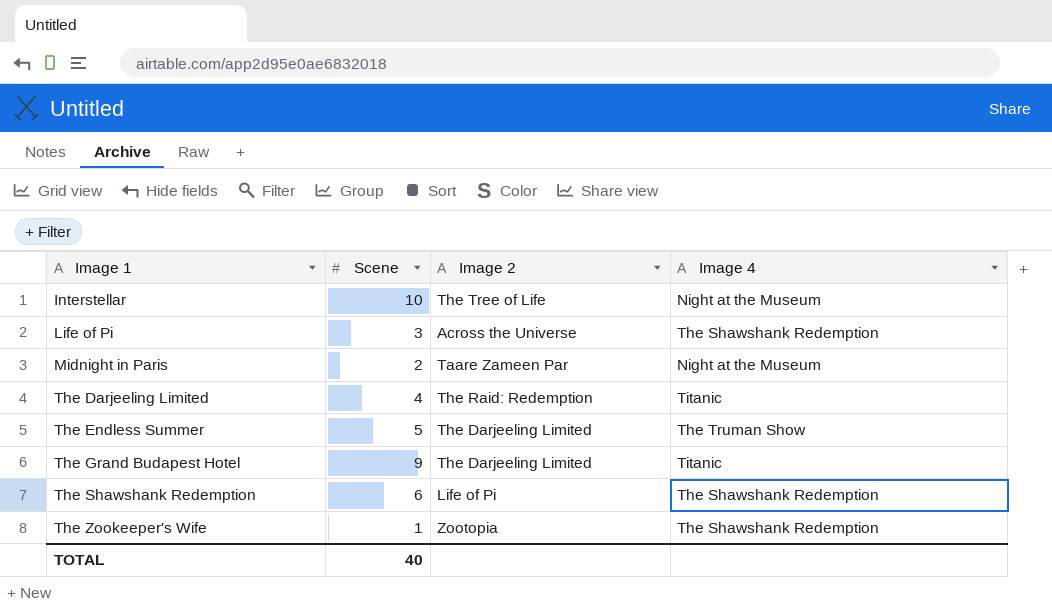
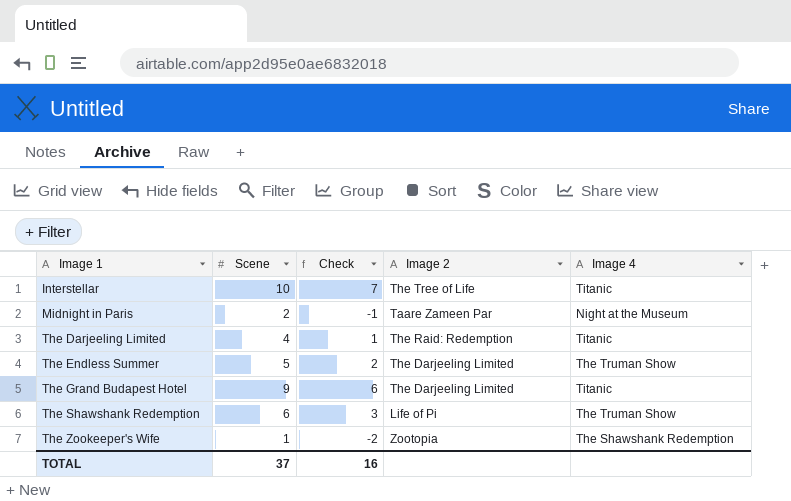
column Check | formula: none -> [Scene] - 3
row Life of Pi: 3 | Across the Universe | The Shawshank Redemption -> none
Interstellar | Image 4: Night at the Museum -> Titanic
The Shawshank Redemption | Image 4: The Shawshank Redemption -> The Truman Show
TOTAL | Scene: 40 -> 37

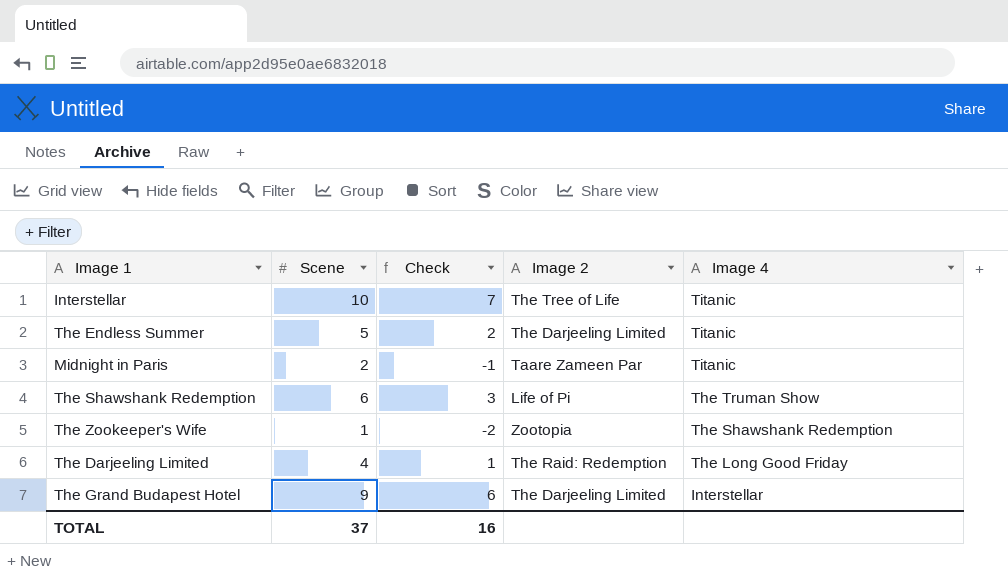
row order: Image 1 ascending -> Image 4 descending
The Endless Summer | Image 4: The Truman Show -> Titanic
Midnight in Paris | Image 4: Night at the Museum -> Titanic
The Darjeeling Limited | Image 4: Titanic -> The Long Good Friday
The Grand Budapest Hotel | Image 4: Titanic -> Interstellar

